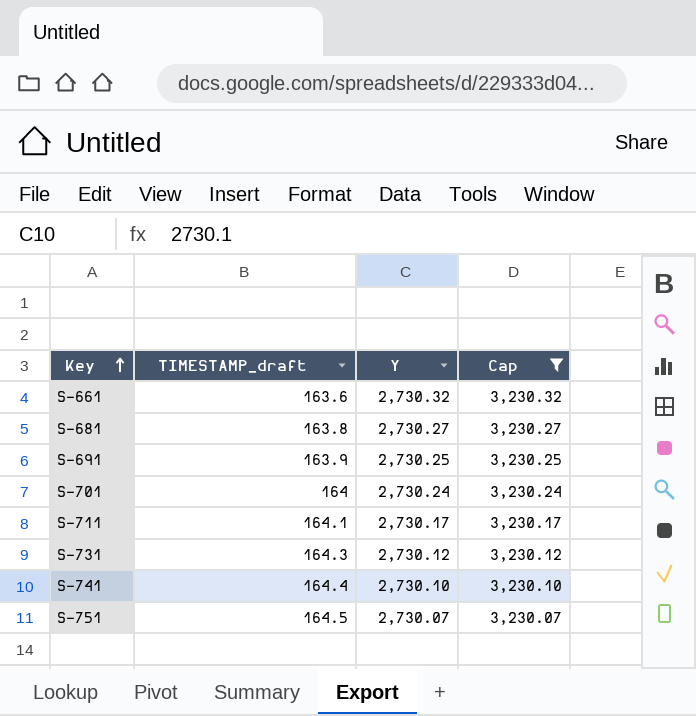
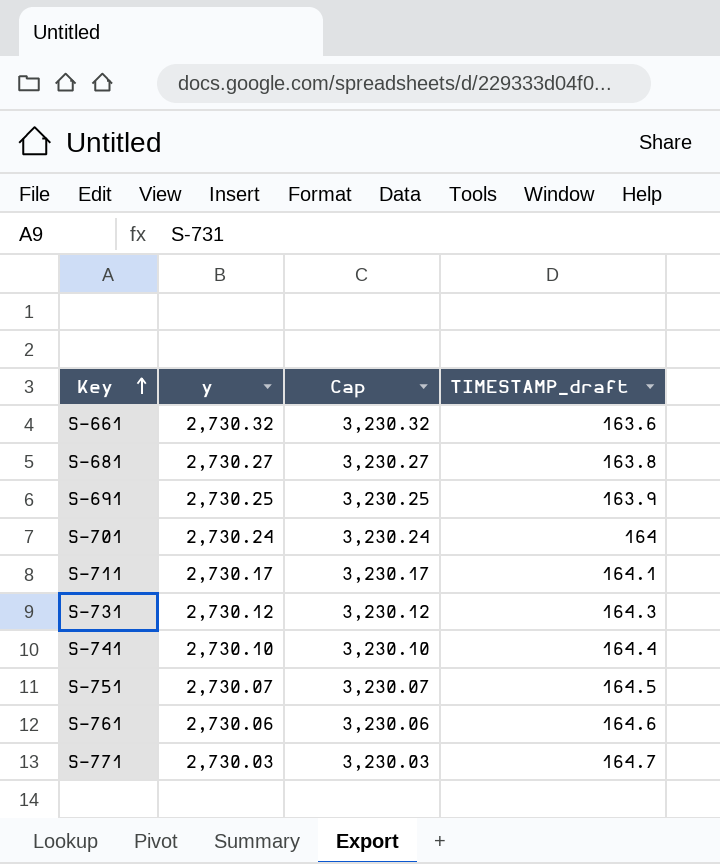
filter: Cap >= 3,230.07 -> none
column name: Y -> y
column TIMESTAMP_draft | position: 2 -> 4

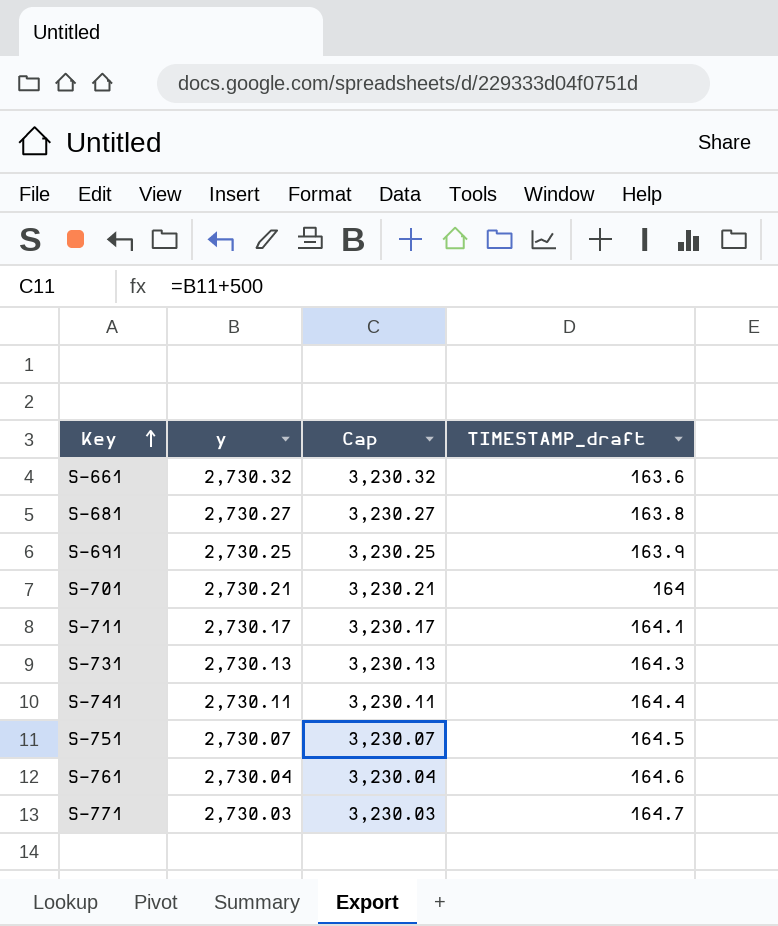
S-701 | y: 2,730.24 -> 2,730.21
S-701 | Cap: 3,230.24 -> 3,230.21
S-731 | y: 2,730.12 -> 2,730.13
S-731 | Cap: 3,230.12 -> 3,230.13
S-741 | y: 2,730.10 -> 2,730.11
S-741 | Cap: 3,230.10 -> 3,230.11
S-761 | y: 2,730.06 -> 2,730.04
S-761 | Cap: 3,230.06 -> 3,230.04

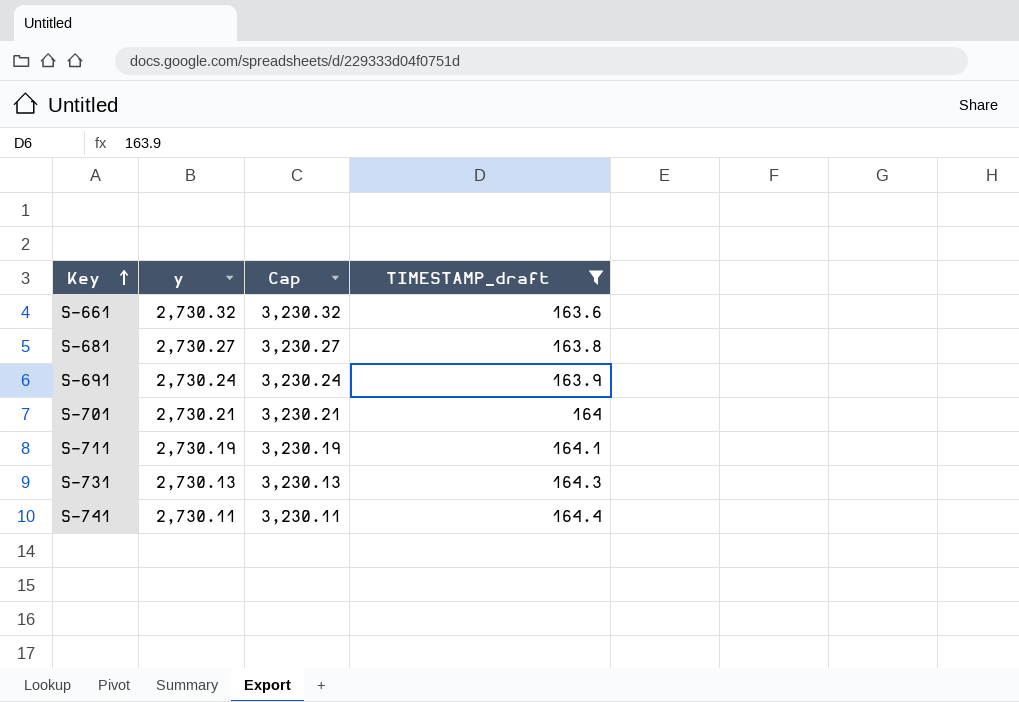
filter: none -> TIMESTAMP_draft <= 164.4
S-691 | y: 2,730.25 -> 2,730.24
S-691 | Cap: 3,230.25 -> 3,230.24
S-711 | y: 2,730.17 -> 2,730.19
S-711 | Cap: 3,230.17 -> 3,230.19

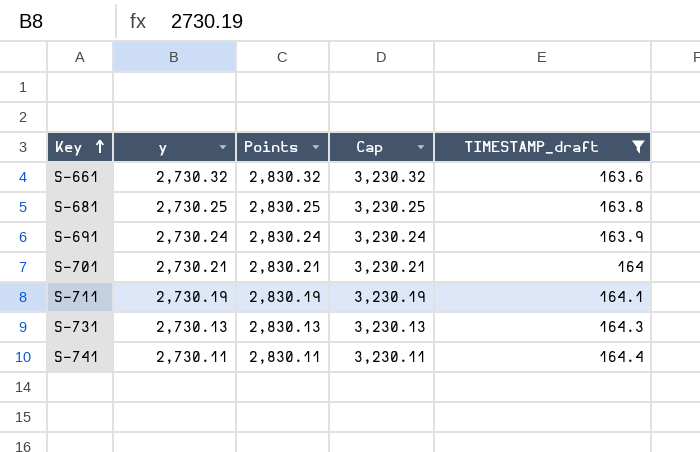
column Points | formula: none -> [y] + 100
S-681 | y: 2,730.27 -> 2,730.25
S-681 | Cap: 3,230.27 -> 3,230.25

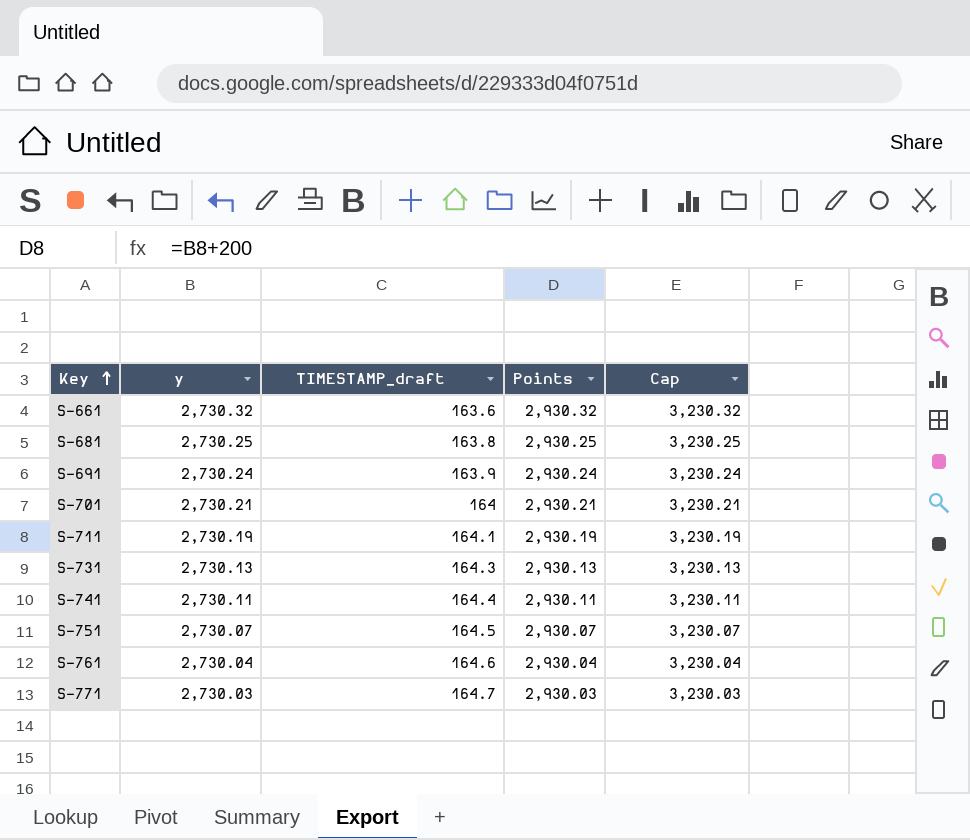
filter: TIMESTAMP_draft <= 164.4 -> none
column TIMESTAMP_draft | position: 5 -> 3
column Points | formula: [y] + 100 -> [y] + 200

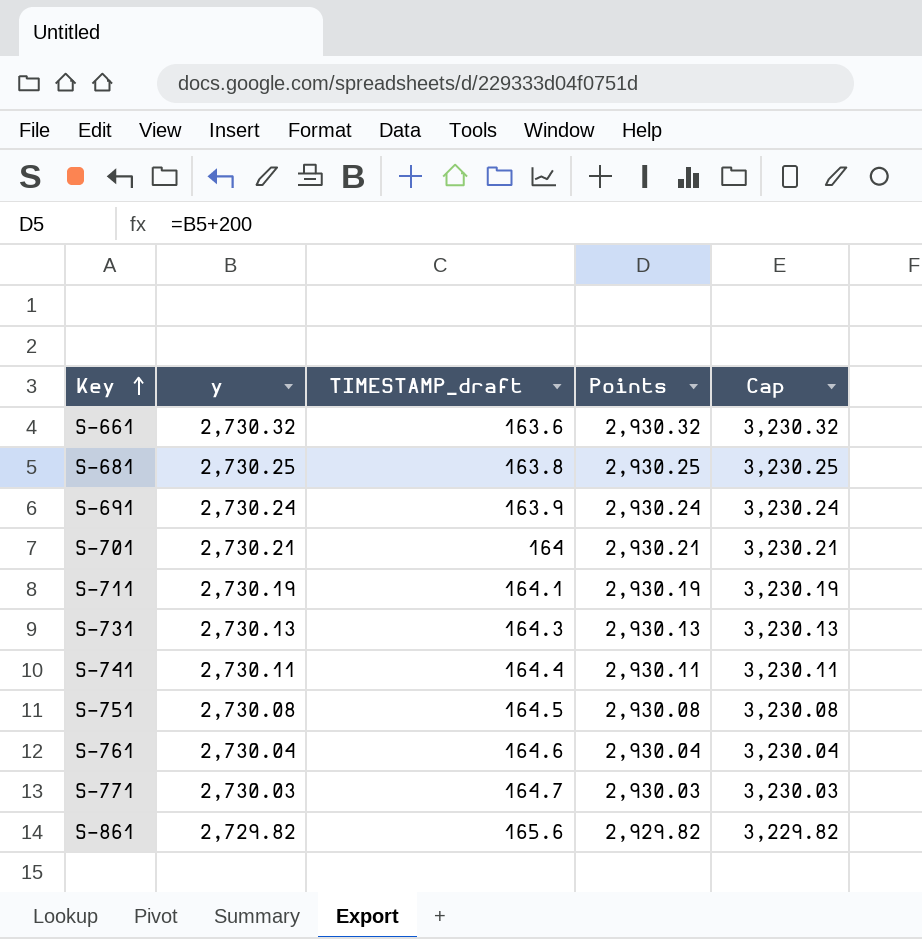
S-751 | y: 2,730.07 -> 2,730.08
S-751 | Points: 2,930.07 -> 2,930.08
S-751 | Cap: 3,230.07 -> 3,230.08
row S-861: none -> 2,729.82 | 165.6 | 2,929.82 | 3,229.82

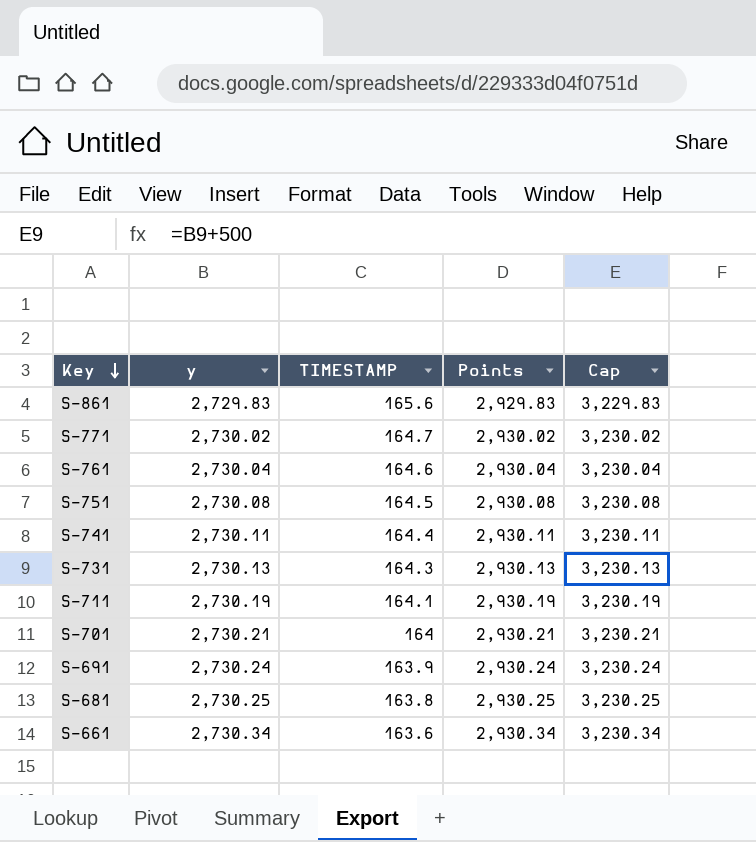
row order: Key ascending -> Key descending
column name: TIMESTAMP_draft -> TIMESTAMP
S-861 | y: 2,729.82 -> 2,729.83
S-861 | Points: 2,929.82 -> 2,929.83
S-861 | Cap: 3,229.82 -> 3,229.83
S-771 | y: 2,730.03 -> 2,730.02
S-771 | Points: 2,930.03 -> 2,930.02
S-771 | Cap: 3,230.03 -> 3,230.02
S-661 | y: 2,730.32 -> 2,730.34
S-661 | Points: 2,930.32 -> 2,930.34
S-661 | Cap: 3,230.32 -> 3,230.34

